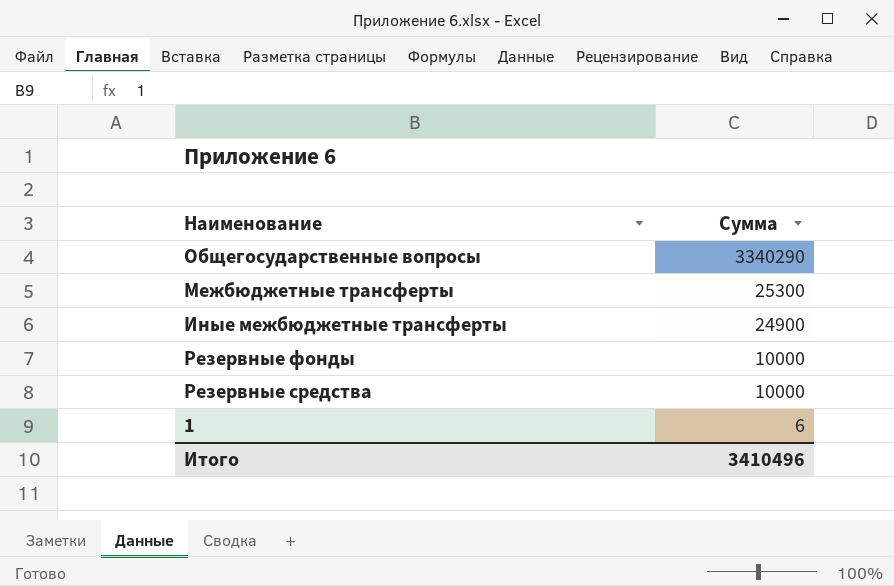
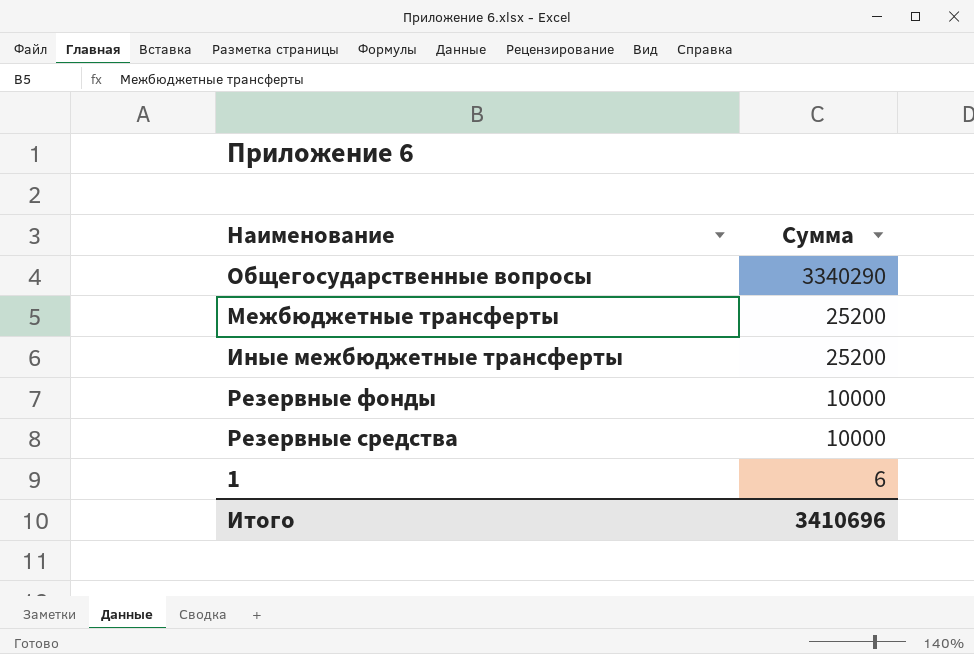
Межбюджетные трансферты | Сумма: 25300 -> 25200
Иные межбюджетные трансферты | Сумма: 24900 -> 25200
Итого | Сумма: 3410496 -> 3410696

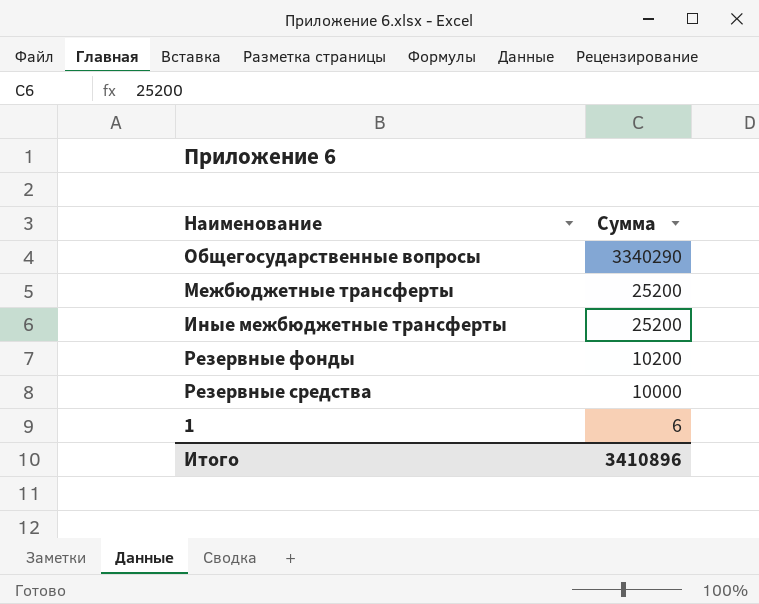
Резервные фонды | Сумма: 10000 -> 10200
Итого | Сумма: 3410696 -> 3410896

